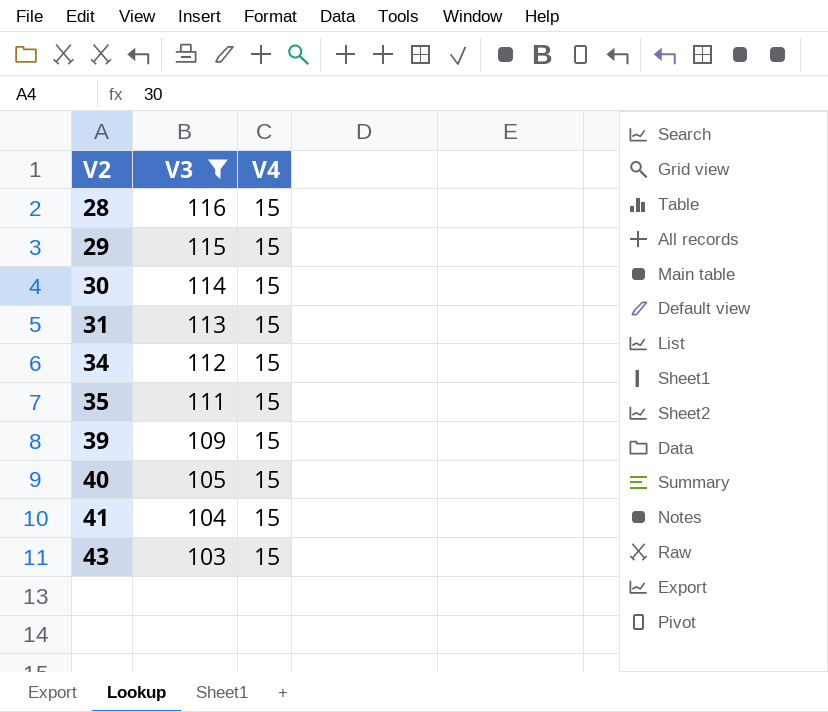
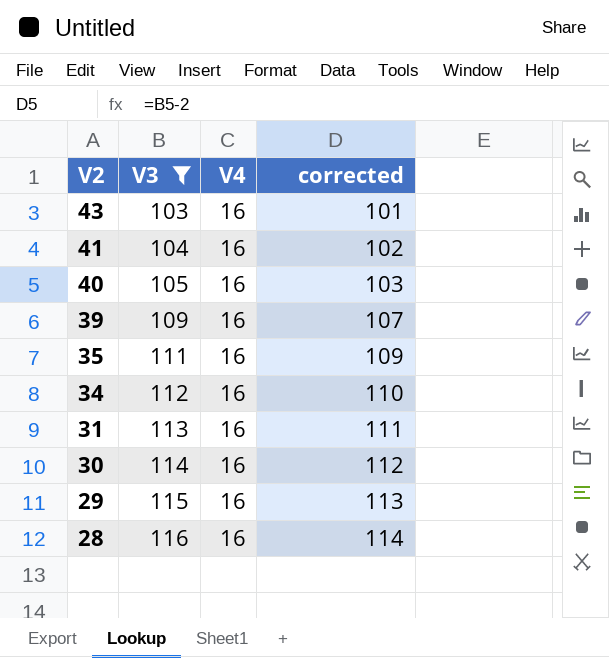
row order: V2 ascending -> V2 descending
column corrected | formula: none -> [V3] - 2
43 | V4: 15 -> 16
41 | V4: 15 -> 16
40 | V4: 15 -> 16
39 | V4: 15 -> 16
35 | V4: 15 -> 16
34 | V4: 15 -> 16
31 | V4: 15 -> 16
30 | V4: 15 -> 16
29 | V4: 15 -> 16
28 | V4: 15 -> 16

